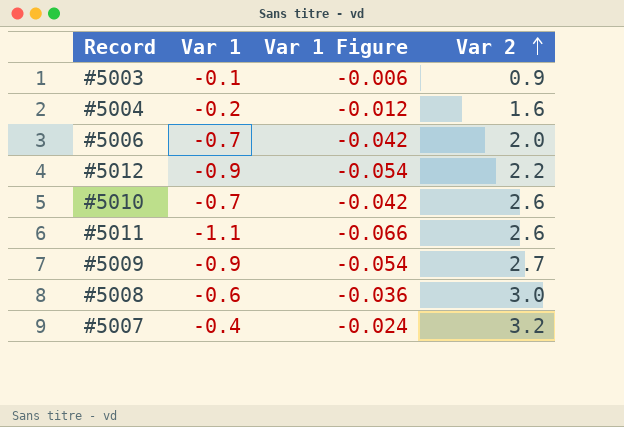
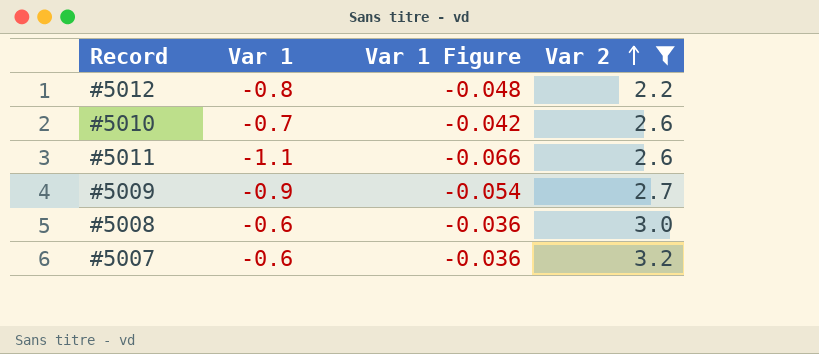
filter: none -> Var 2 >= 2.2
#5012 | Var 1: -0.9 -> -0.8
#5012 | Var 1 Figure: -0.054 -> -0.048
#5007 | Var 1: -0.4 -> -0.6
#5007 | Var 1 Figure: -0.024 -> -0.036

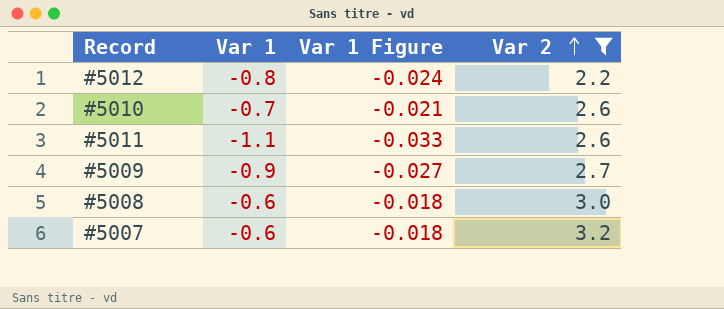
column Var 1 Figure | formula: [Var 1] * 0.06 -> [Var 1] * 0.03

